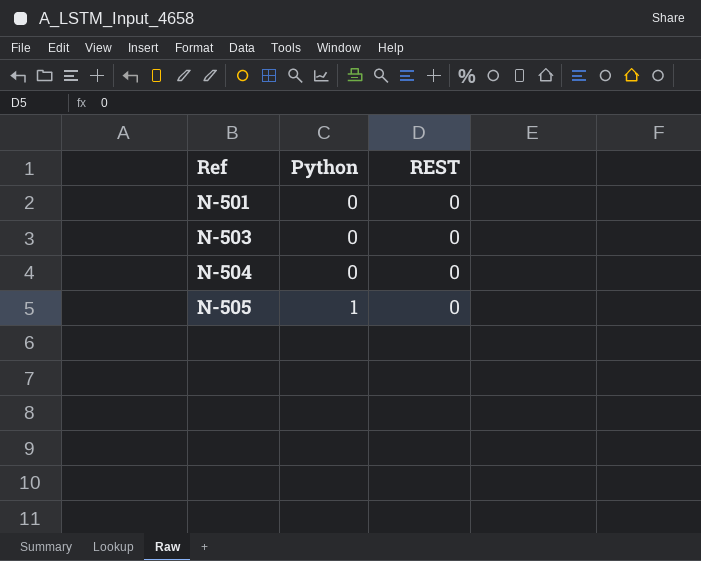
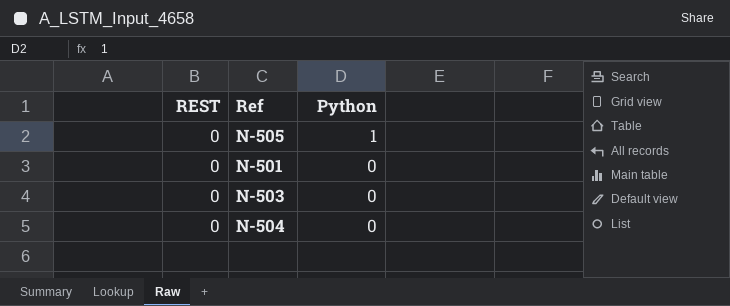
row order: Ref ascending -> Python descending
column REST | position: 3 -> 1

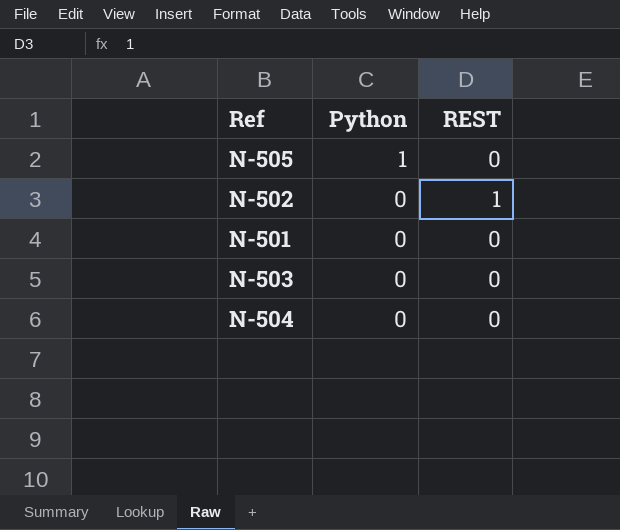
column REST | position: 1 -> 3
row N-502: none -> 0 | 1

